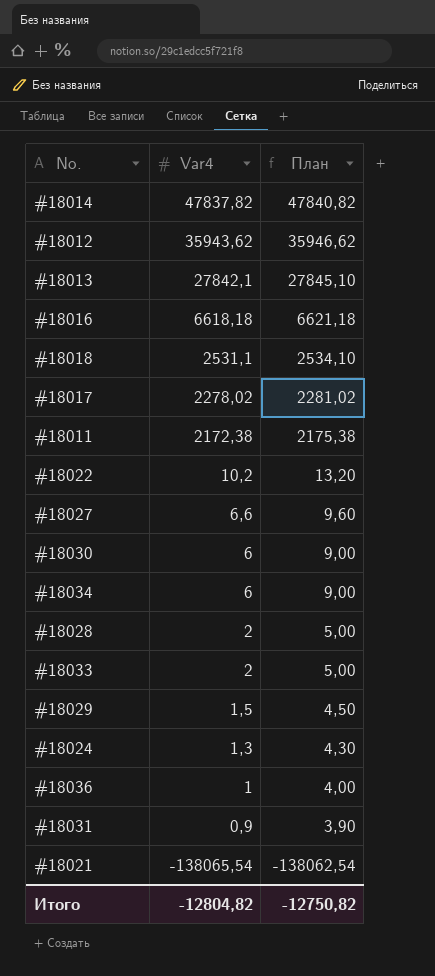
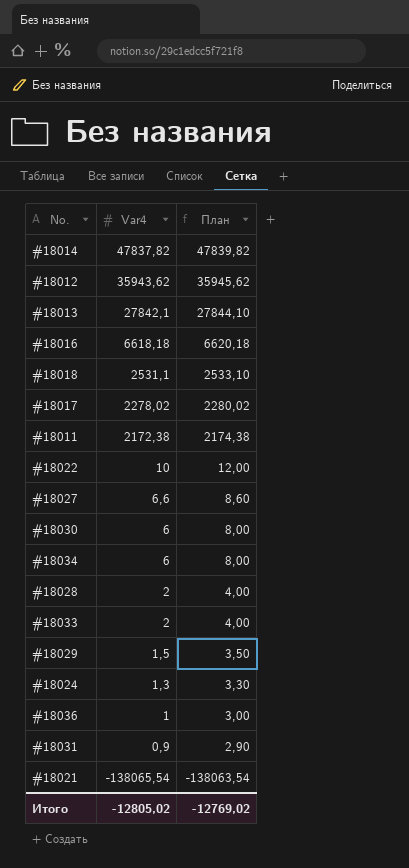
column План | formula: [Var4] + 3 -> [Var4] + 2
#18022 | Var4: 10,2 -> 10
Итого | Var4: -12804,82 -> -12805,02
Итого | План: -12750,82 -> -12769,02

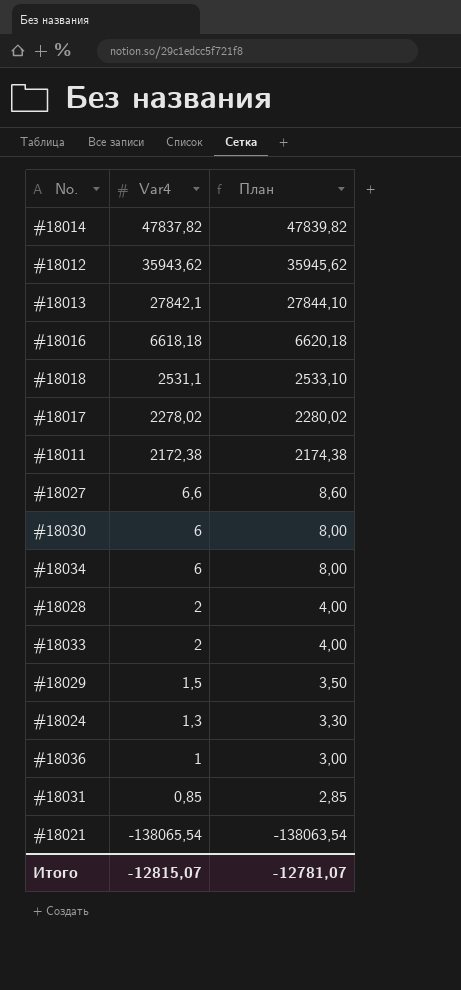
row #18022: 10 | 12,00 -> none
#18031 | Var4: 0,9 -> 0,85
#18031 | План: 2,90 -> 2,85
Итого | Var4: -12805,02 -> -12815,07
Итого | План: -12769,02 -> -12781,07

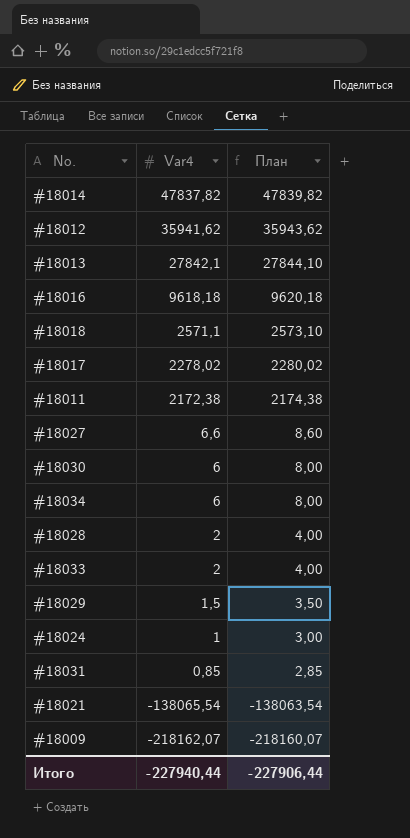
row #18036: 1 | 3,00 -> none
#18012 | Var4: 35943,62 -> 35941,62
#18012 | План: 35945,62 -> 35943,62
#18016 | Var4: 6618,18 -> 9618,18
#18016 | План: 6620,18 -> 9620,18
#18018 | Var4: 2531,1 -> 2571,1
#18018 | План: 2533,10 -> 2573,10
#18024 | Var4: 1,3 -> 1
#18024 | План: 3,30 -> 3,00
row #18009: none -> -218162,07 | -218160,07
Итого | Var4: -12815,07 -> -227940,44
Итого | План: -12781,07 -> -227906,44

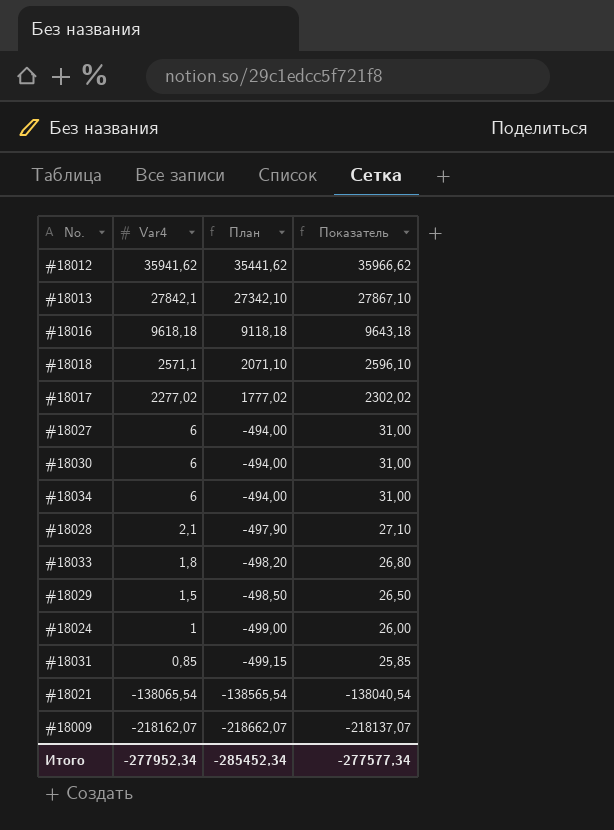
column План | formula: [Var4] + 2 -> [Var4] - 500
column Показатель | formula: none -> [Var4] + 25
row #18014: 47837,82 | 47839,82 -> none
row #18011: 2172,38 | 2174,38 -> none
#18017 | Var4: 2278,02 -> 2277,02
#18027 | Var4: 6,6 -> 6
#18028 | Var4: 2 -> 2,1
#18033 | Var4: 2 -> 1,8
Итого | Var4: -227940,44 -> -277952,34
Итого | План: -227906,44 -> -285452,34

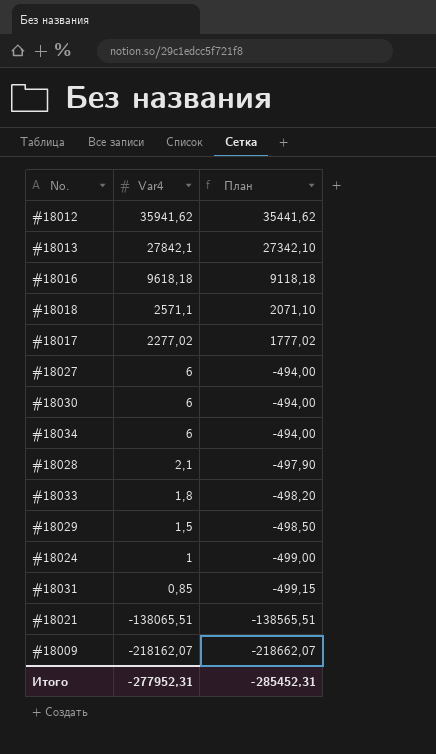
column Показатель | formula: [Var4] + 25 -> none
#18021 | Var4: -138065,54 -> -138065,51
#18021 | План: -138565,54 -> -138565,51
Итого | Var4: -277952,34 -> -277952,31
Итого | План: -285452,34 -> -285452,31

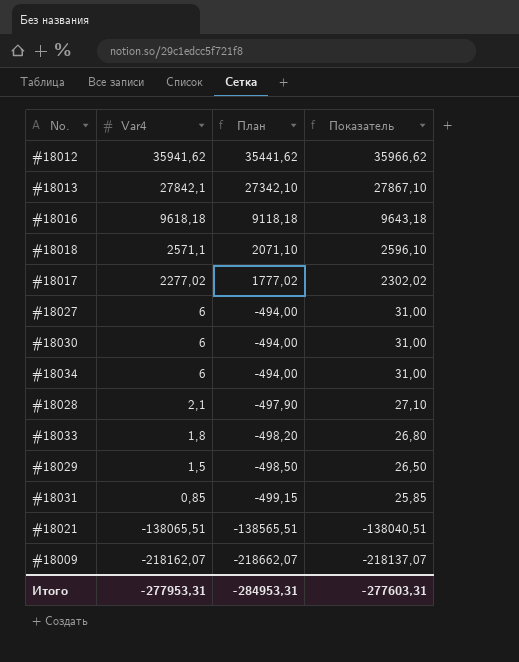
column Показатель | formula: none -> [Var4] + 25
row #18024: 1 | -499,00 -> none
Итого | Var4: -277952,31 -> -277953,31
Итого | План: -285452,31 -> -284953,31

